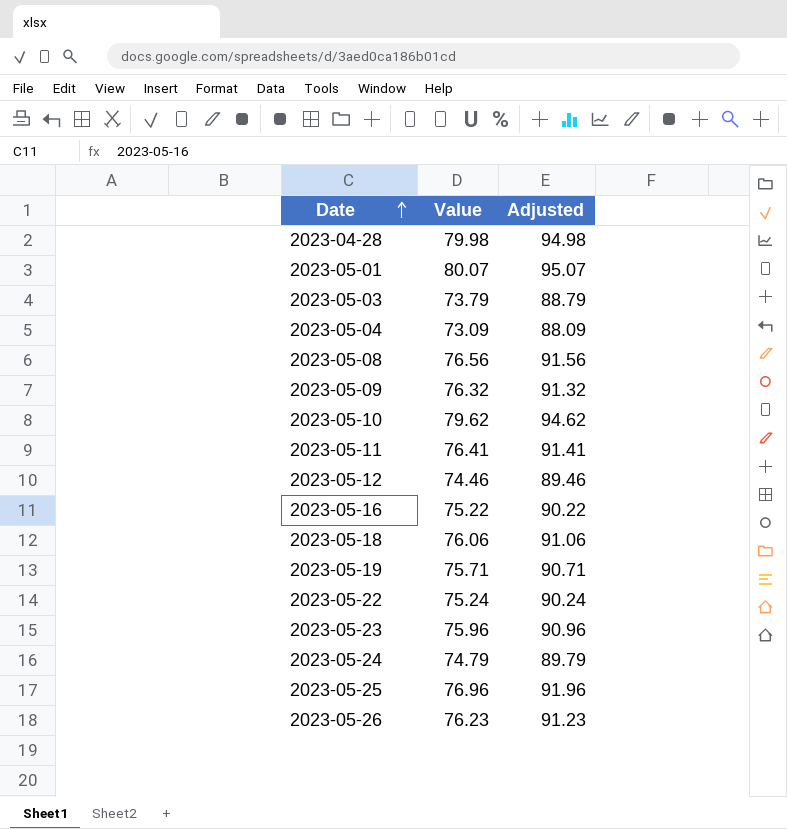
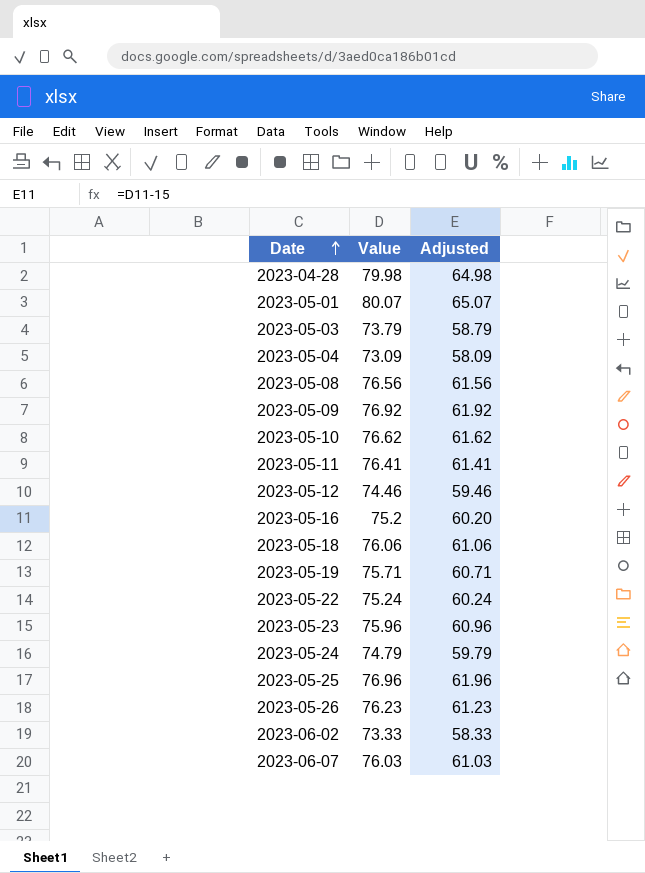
column Adjusted | formula: [Value] + 15 -> [Value] - 15
2023-05-09 | Value: 76.32 -> 76.92
2023-05-10 | Value: 79.62 -> 76.62
2023-05-16 | Value: 75.22 -> 75.2
row 2023-06-02: none -> 73.33 | 58.33
row 2023-06-07: none -> 76.03 | 61.03

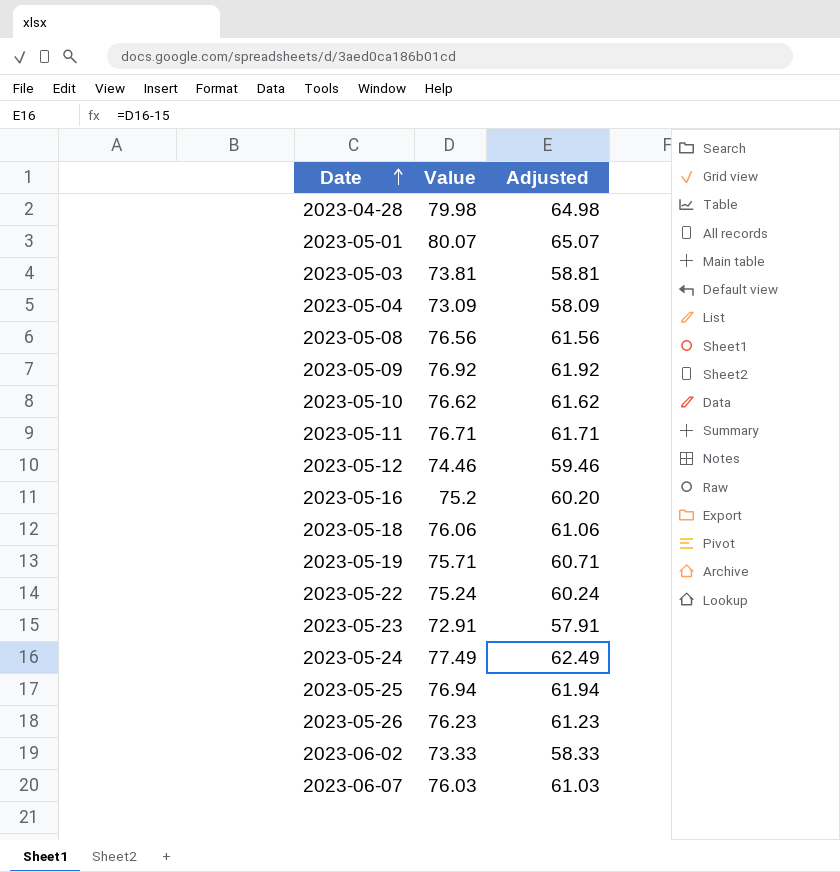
2023-05-03 | Value: 73.79 -> 73.81
2023-05-03 | Adjusted: 58.79 -> 58.81
2023-05-11 | Value: 76.41 -> 76.71
2023-05-11 | Adjusted: 61.41 -> 61.71
2023-05-23 | Value: 75.96 -> 72.91
2023-05-23 | Adjusted: 60.96 -> 57.91
2023-05-24 | Value: 74.79 -> 77.49
2023-05-24 | Adjusted: 59.79 -> 62.49
2023-05-25 | Value: 76.96 -> 76.94
2023-05-25 | Adjusted: 61.96 -> 61.94

